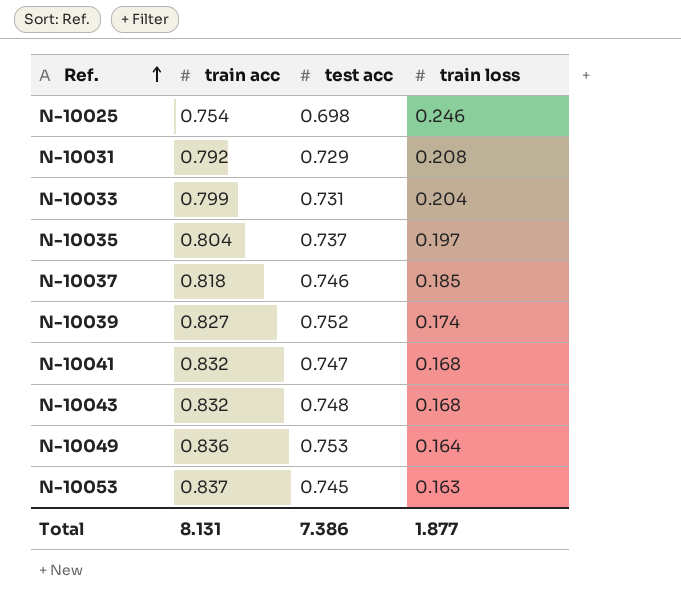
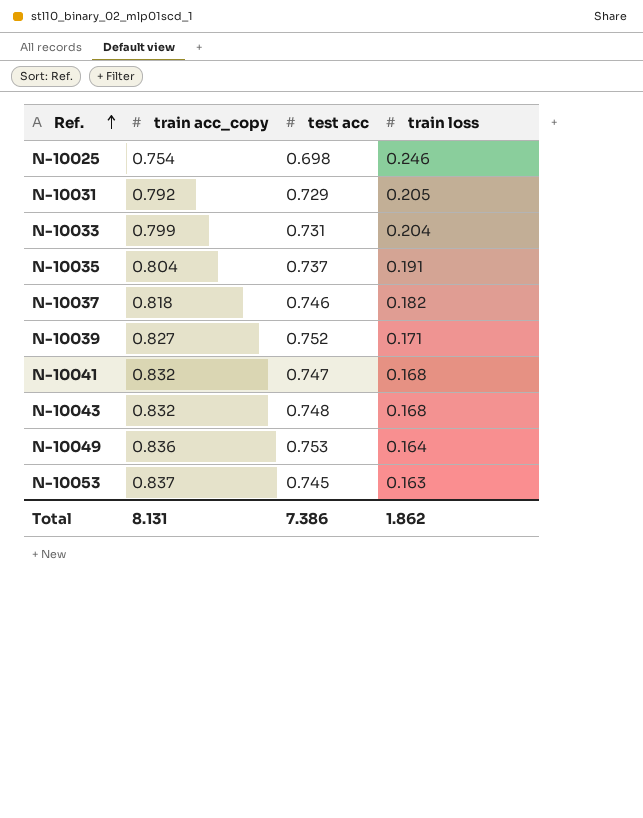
column name: train acc -> train acc_copy
N-10031 | train loss: 0.208 -> 0.205
N-10035 | train loss: 0.197 -> 0.191
N-10037 | train loss: 0.185 -> 0.182
N-10039 | train loss: 0.174 -> 0.171
Total | train loss: 1.877 -> 1.862

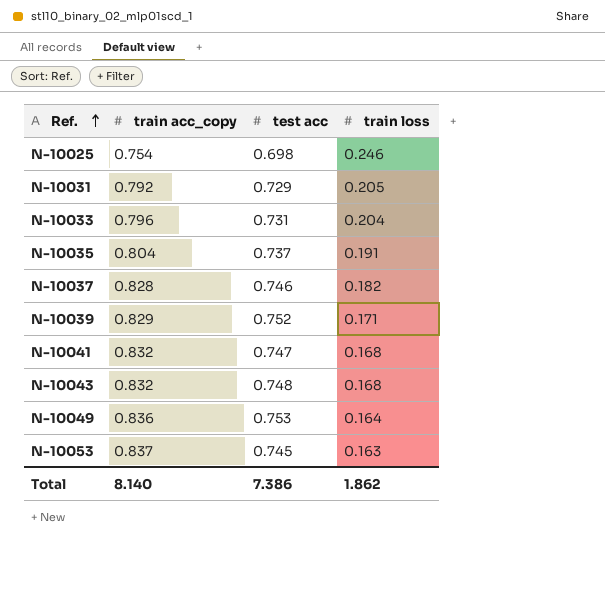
N-10033 | train acc_copy: 0.799 -> 0.796
N-10037 | train acc_copy: 0.818 -> 0.828
N-10039 | train acc_copy: 0.827 -> 0.829
Total | train acc_copy: 8.131 -> 8.140

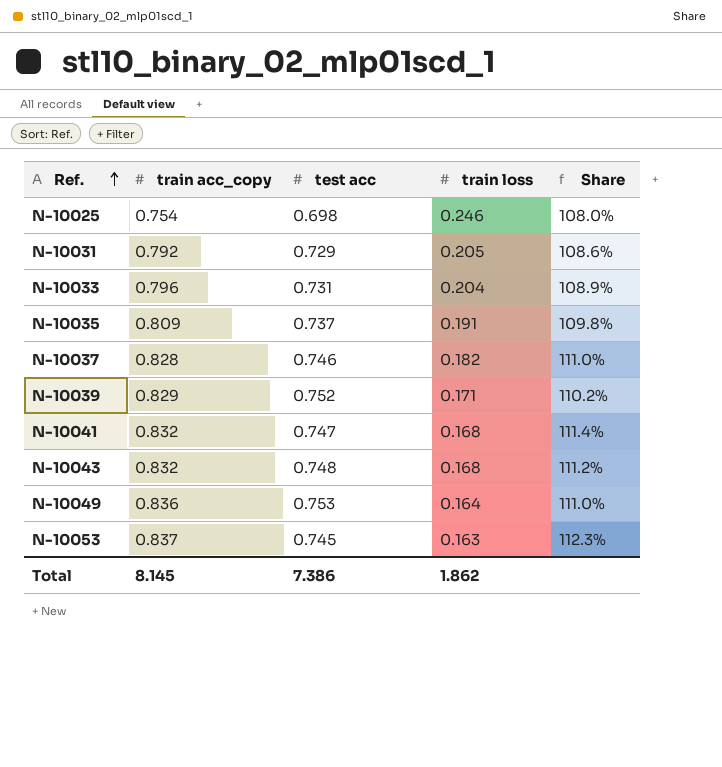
column Share | formula: none -> [train acc_copy] / [test acc]
N-10035 | train acc_copy: 0.804 -> 0.809
Total | train acc_copy: 8.140 -> 8.145

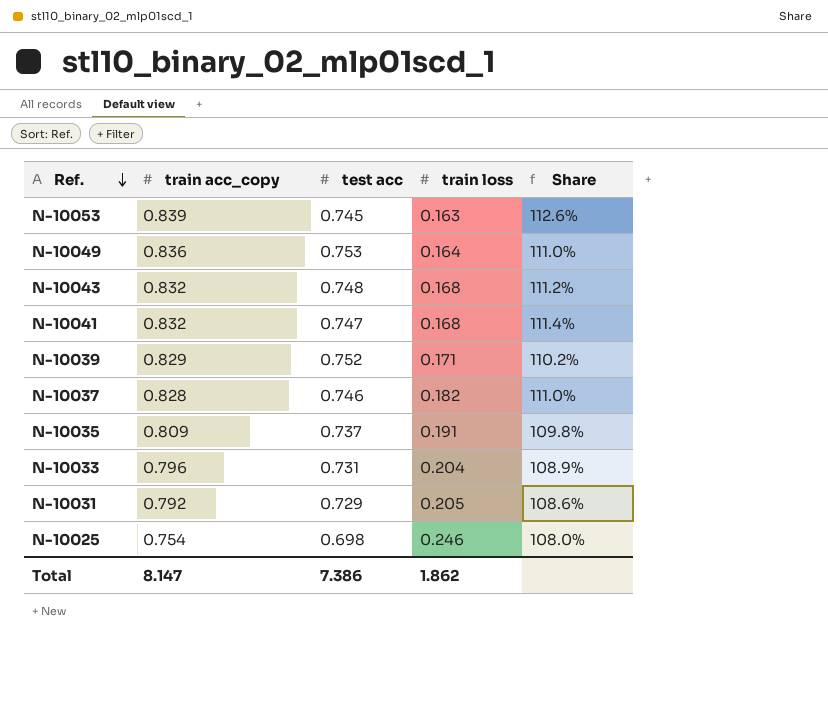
row order: Ref. ascending -> Ref. descending
N-10053 | train acc_copy: 0.837 -> 0.839
N-10053 | Share: 112.3% -> 112.6%
Total | train acc_copy: 8.145 -> 8.147

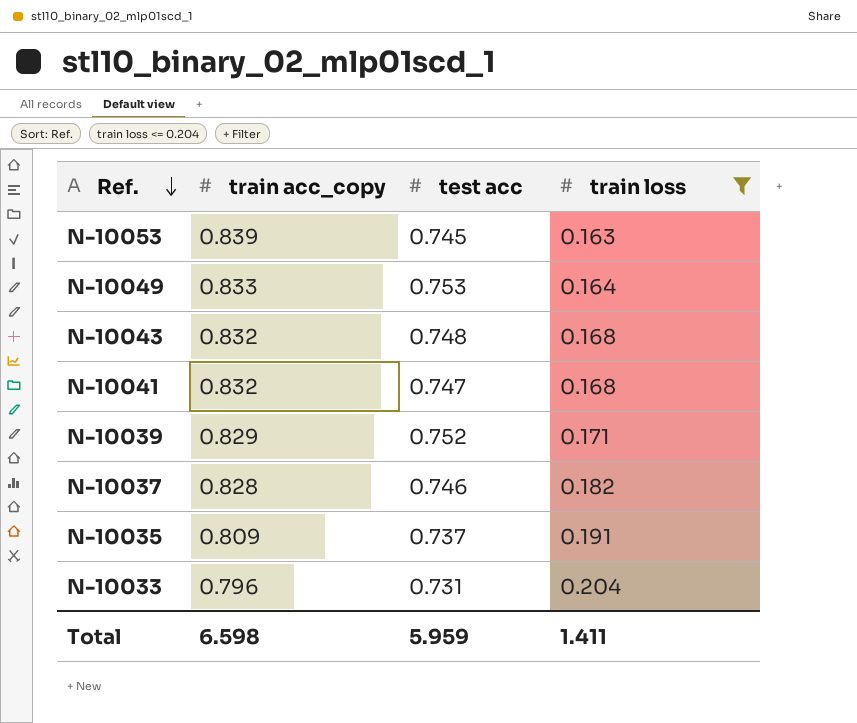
filter: none -> train loss <= 0.204
column Share | formula: [train acc_copy] / [test acc] -> none
N-10049 | train acc_copy: 0.836 -> 0.833
Total | train acc_copy: 8.147 -> 6.598
Total | test acc: 7.386 -> 5.959
Total | train loss: 1.862 -> 1.411

